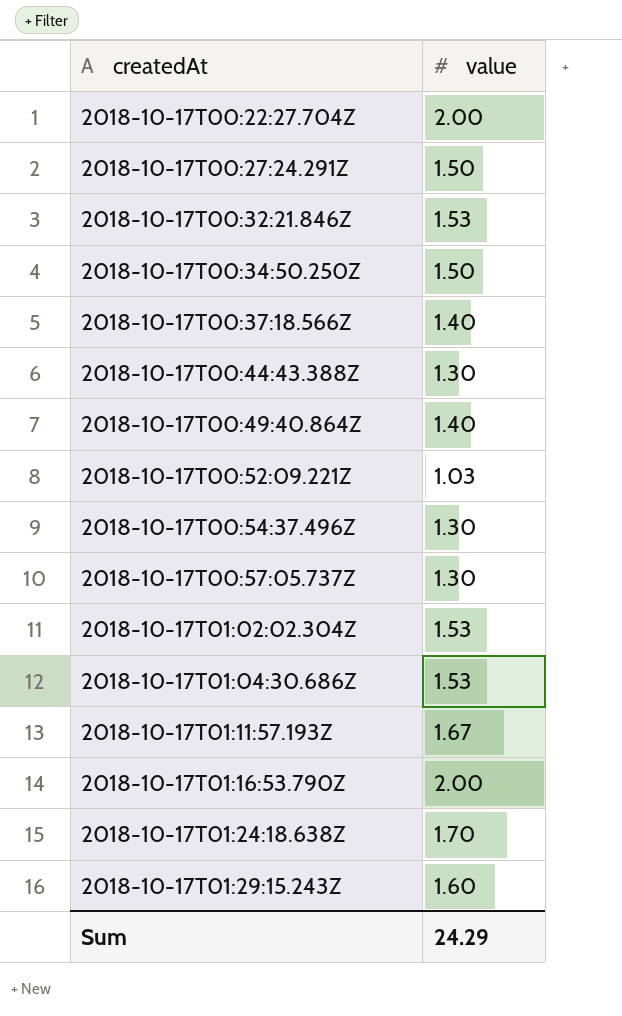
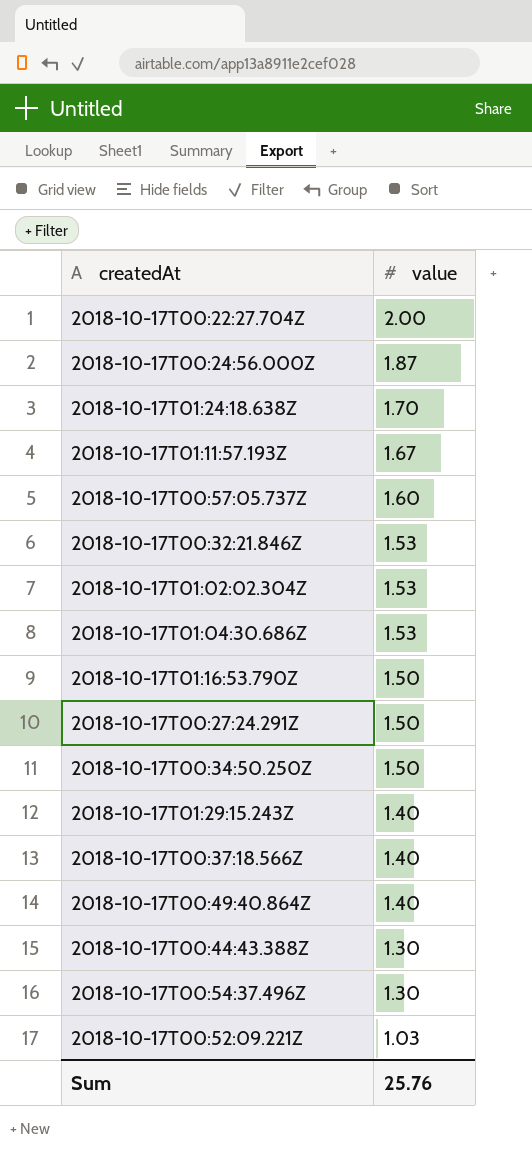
row order: createdAt ascending -> value descending
row 2018-10-17T00:24:56.000Z: none -> 1.87
2018-10-17T00:57:05.737Z | value: 1.30 -> 1.60
2018-10-17T01:16:53.790Z | value: 2.00 -> 1.50
2018-10-17T01:29:15.243Z | value: 1.60 -> 1.40
Sum | value: 24.29 -> 25.76

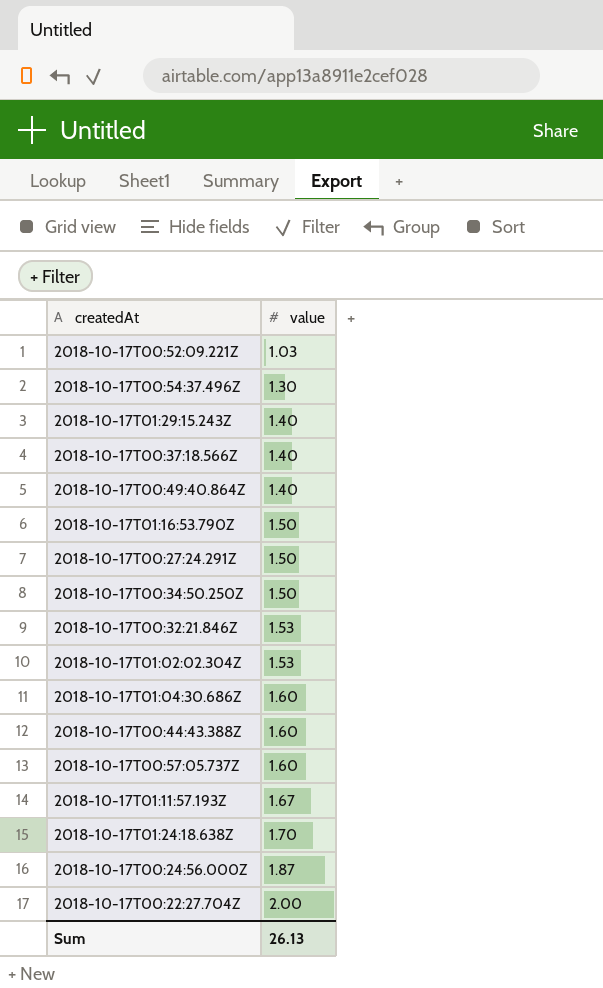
row order: value descending -> value ascending
2018-10-17T01:04:30.686Z | value: 1.53 -> 1.60
2018-10-17T00:44:43.388Z | value: 1.30 -> 1.60
Sum | value: 25.76 -> 26.13

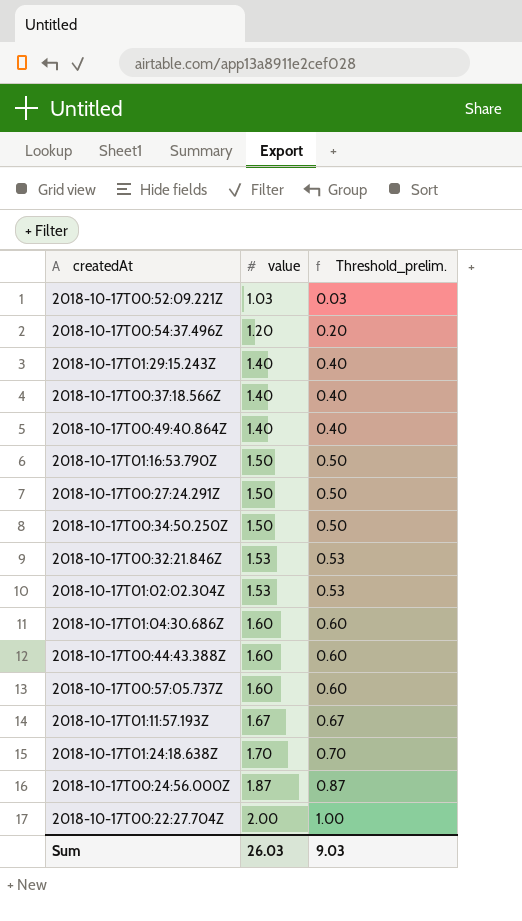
column Threshold_prelim. | formula: none -> [value] - 1
2018-10-17T00:54:37.496Z | value: 1.30 -> 1.20
Sum | value: 26.13 -> 26.03

